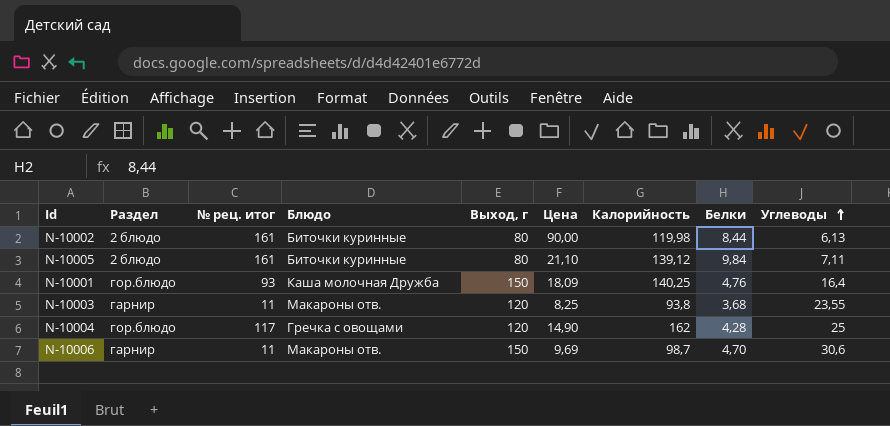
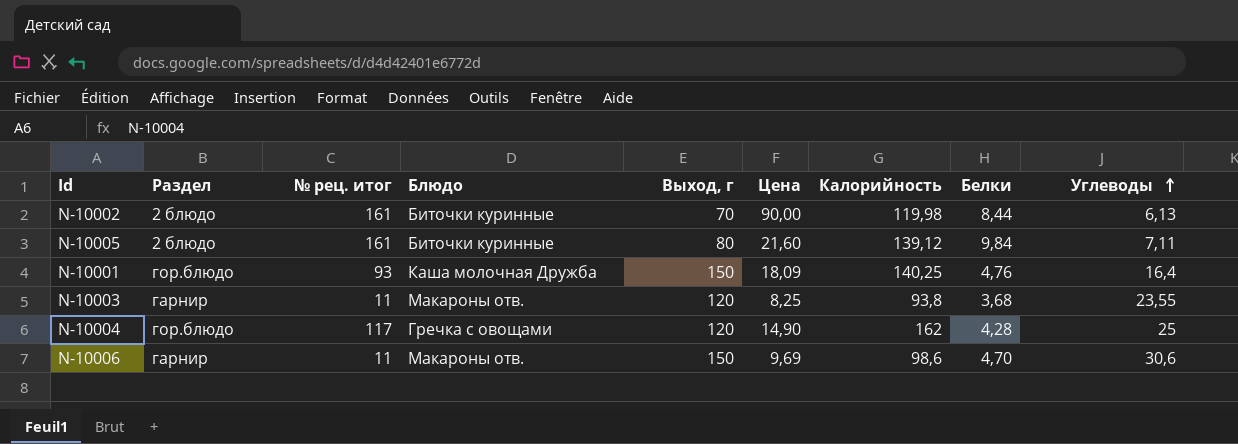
N-10002 | Выход, г: 80 -> 70
N-10005 | Цена: 21,10 -> 21,60
N-10006 | Калорийность: 98,7 -> 98,6

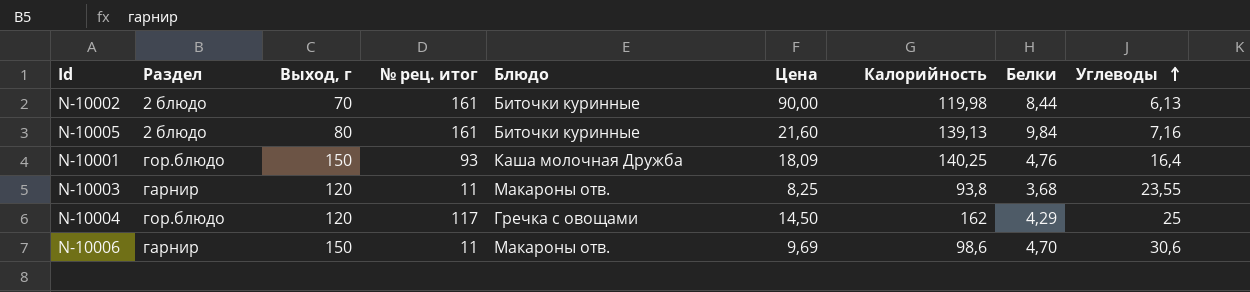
column Выход, г | position: 5 -> 3
N-10005 | Калорийность: 139,12 -> 139,13
N-10005 | Углеводы: 7,11 -> 7,16
N-10004 | Цена: 14,90 -> 14,50
N-10004 | Белки: 4,28 -> 4,29

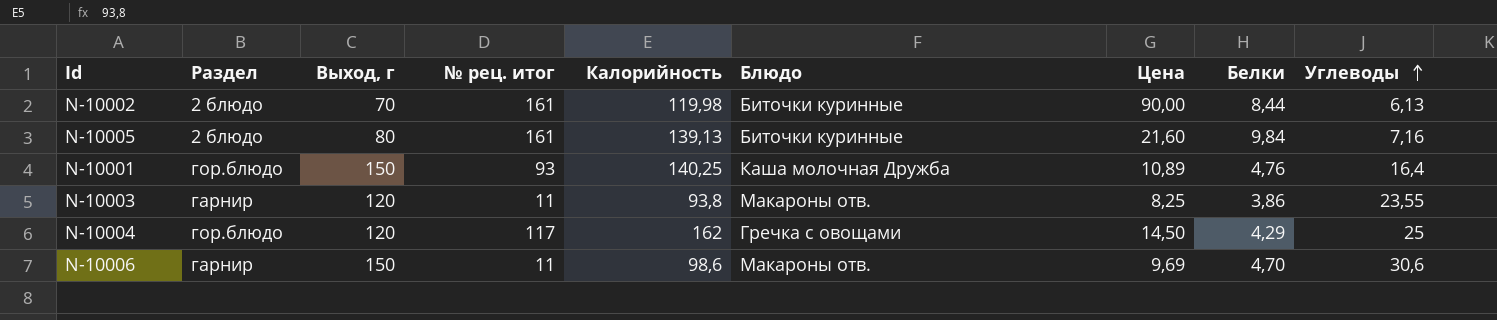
column Калорийность | position: 7 -> 5
N-10001 | Цена: 18,09 -> 10,89
N-10003 | Белки: 3,68 -> 3,86

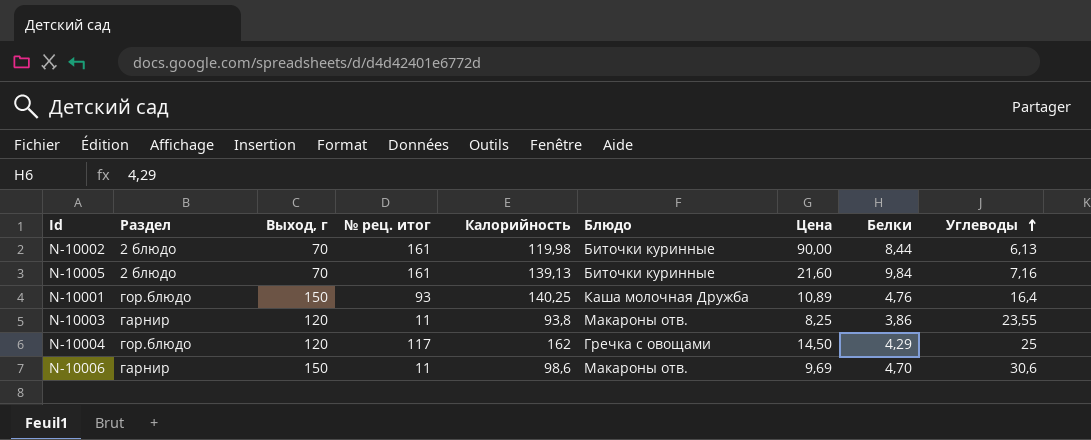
N-10005 | Выход, г: 80 -> 70

